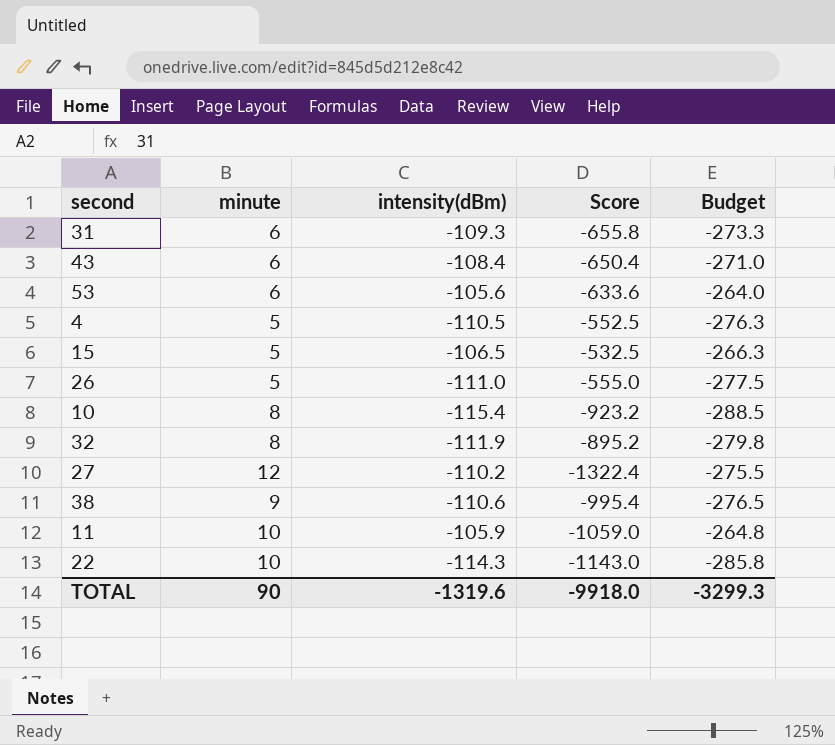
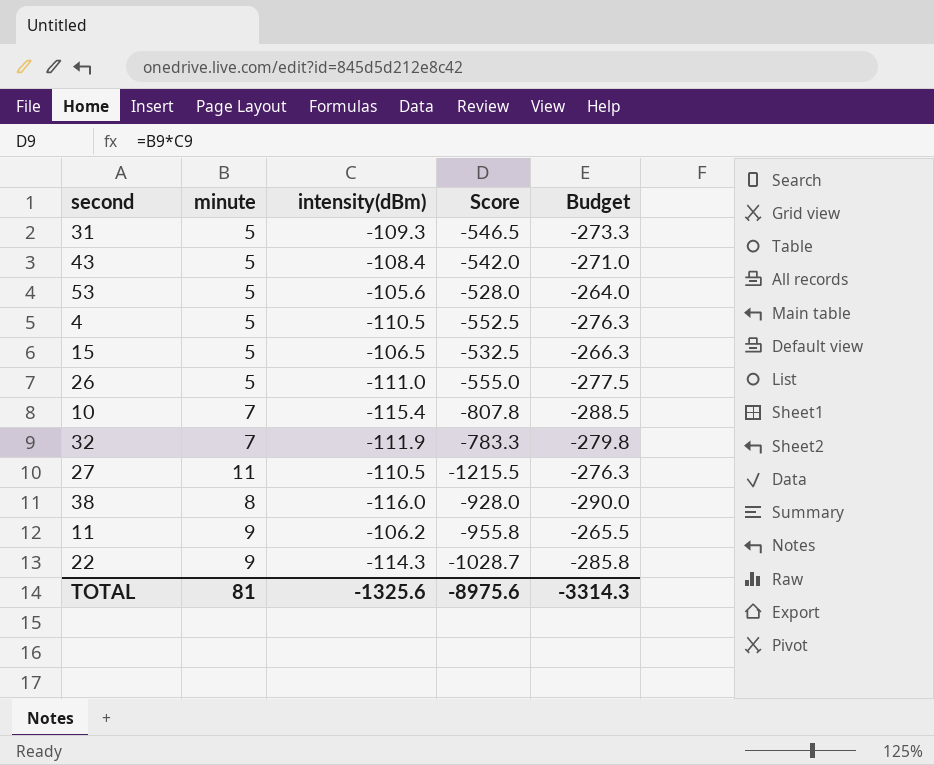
31 | minute: 6 -> 5
31 | Score: -655.8 -> -546.5
43 | minute: 6 -> 5
43 | Score: -650.4 -> -542.0
53 | minute: 6 -> 5
53 | Score: -633.6 -> -528.0
10 | minute: 8 -> 7
10 | Score: -923.2 -> -807.8
32 | minute: 8 -> 7
32 | Score: -895.2 -> -783.3
27 | minute: 12 -> 11
27 | intensity(dBm): -110.2 -> -110.5
27 | Score: -1322.4 -> -1215.5
27 | Budget: -275.5 -> -276.3
38 | minute: 9 -> 8
38 | intensity(dBm): -110.6 -> -116.0
38 | Score: -995.4 -> -928.0
38 | Budget: -276.5 -> -290.0
11 | minute: 10 -> 9
11 | intensity(dBm): -105.9 -> -106.2
11 | Score: -1059.0 -> -955.8
11 | Budget: -264.8 -> -265.5
22 | minute: 10 -> 9
22 | Score: -1143.0 -> -1028.7
TOTAL | minute: 90 -> 81
TOTAL | intensity(dBm): -1319.6 -> -1325.6
TOTAL | Score: -9918.0 -> -8975.6
TOTAL | Budget: -3299.3 -> -3314.3

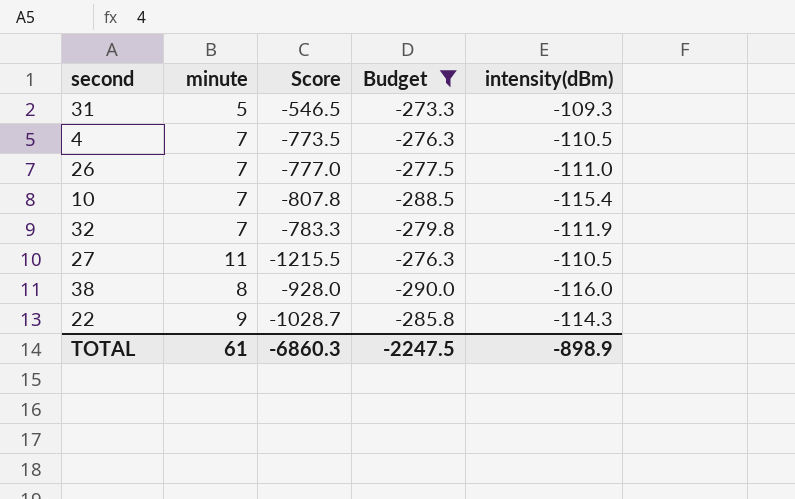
filter: none -> Budget <= -273.3
column intensity(dBm) | position: 3 -> 5
4 | minute: 5 -> 7
4 | Score: -552.5 -> -773.5
26 | minute: 5 -> 7
26 | Score: -555.0 -> -777.0
TOTAL | minute: 81 -> 61
TOTAL | Score: -8975.6 -> -6860.3
TOTAL | Budget: -3314.3 -> -2247.5
TOTAL | intensity(dBm): -1325.6 -> -898.9

